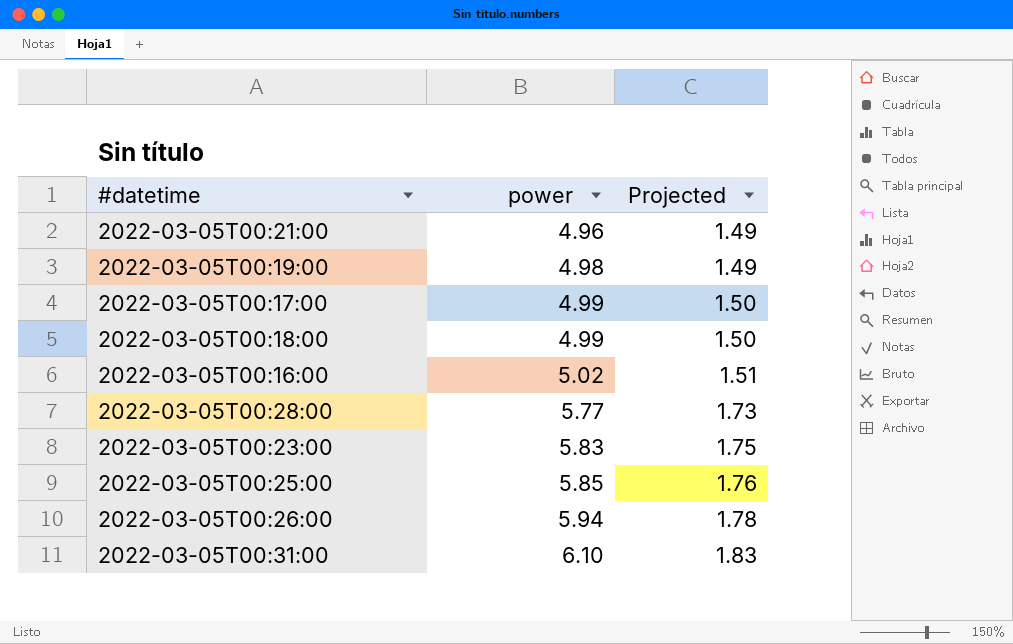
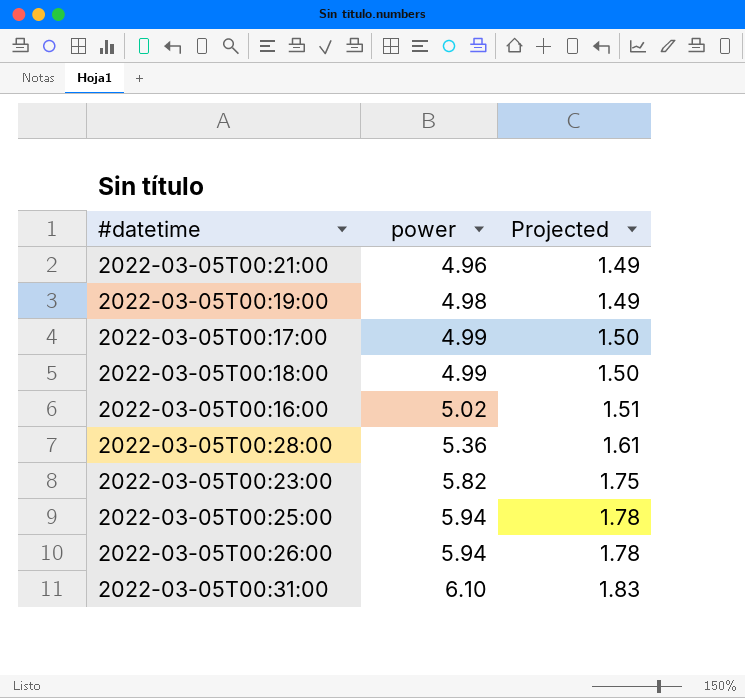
2022-03-05T00:28:00 | power: 5.77 -> 5.36
2022-03-05T00:28:00 | Projected: 1.73 -> 1.61
2022-03-05T00:23:00 | power: 5.83 -> 5.82
2022-03-05T00:25:00 | power: 5.85 -> 5.94
2022-03-05T00:25:00 | Projected: 1.76 -> 1.78

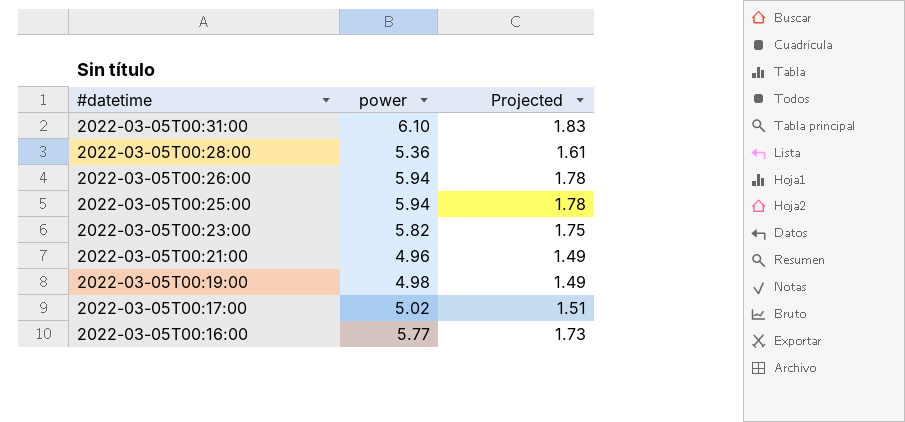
row order: power ascending -> #datetime descending
row 2022-03-05T00:18:00: 4.99 | 1.50 -> none
2022-03-05T00:17:00 | power: 4.99 -> 5.02
2022-03-05T00:17:00 | Projected: 1.50 -> 1.51
2022-03-05T00:16:00 | power: 5.02 -> 5.77
2022-03-05T00:16:00 | Projected: 1.51 -> 1.73

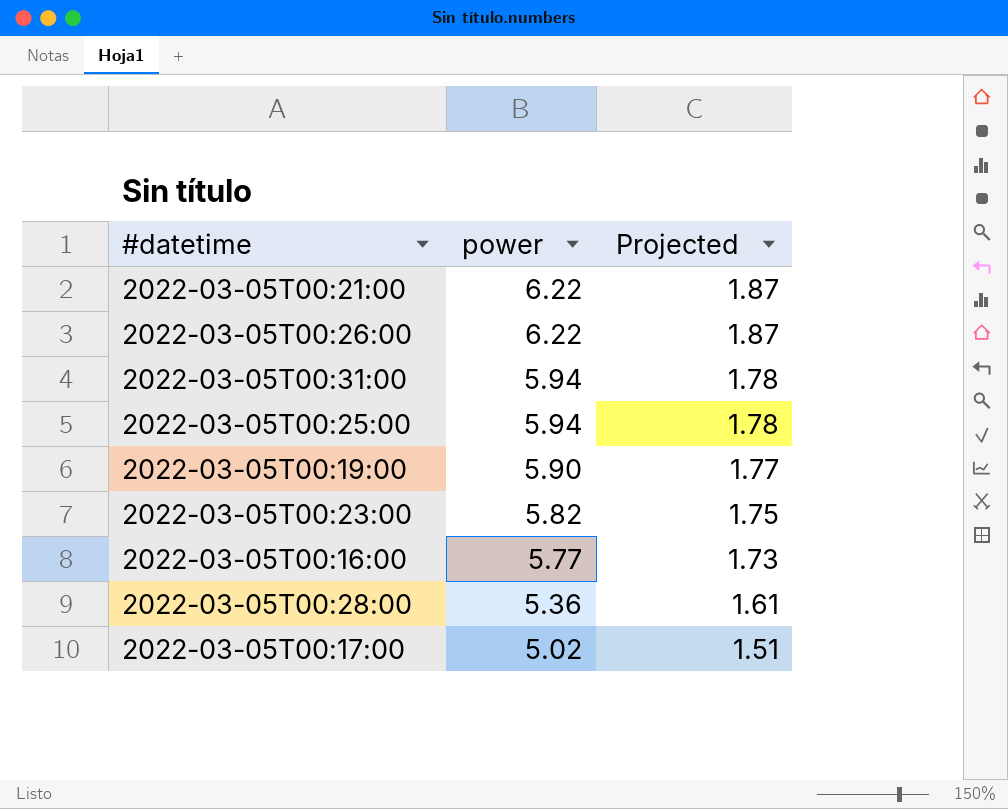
row order: #datetime descending -> power descending
2022-03-05T00:21:00 | power: 4.96 -> 6.22
2022-03-05T00:21:00 | Projected: 1.49 -> 1.87
2022-03-05T00:26:00 | power: 5.94 -> 6.22
2022-03-05T00:26:00 | Projected: 1.78 -> 1.87
2022-03-05T00:31:00 | power: 6.10 -> 5.94
2022-03-05T00:31:00 | Projected: 1.83 -> 1.78
2022-03-05T00:19:00 | power: 4.98 -> 5.90
2022-03-05T00:19:00 | Projected: 1.49 -> 1.77

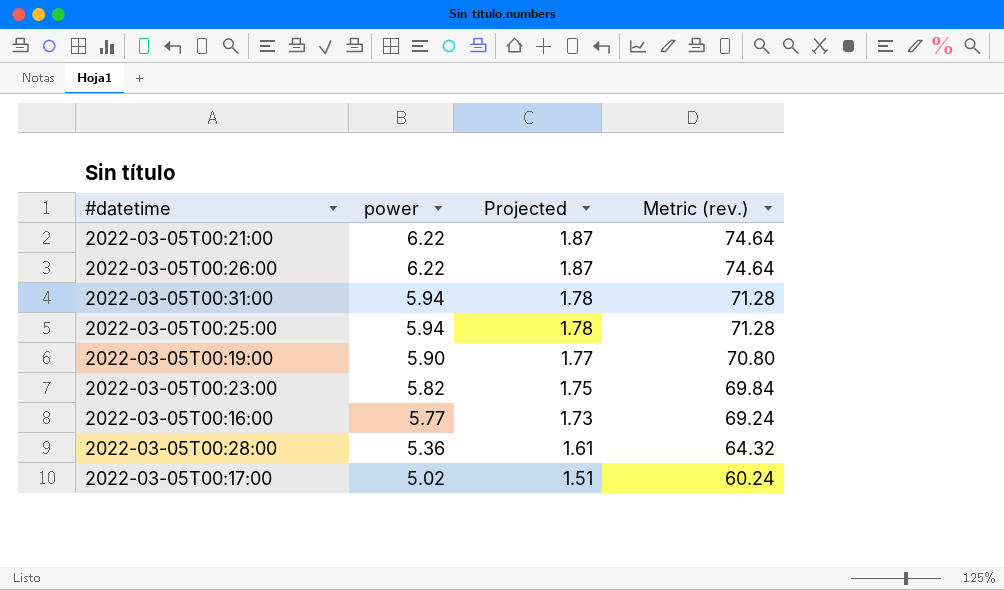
column Metric (rev.) | formula: none -> [power] * 12

